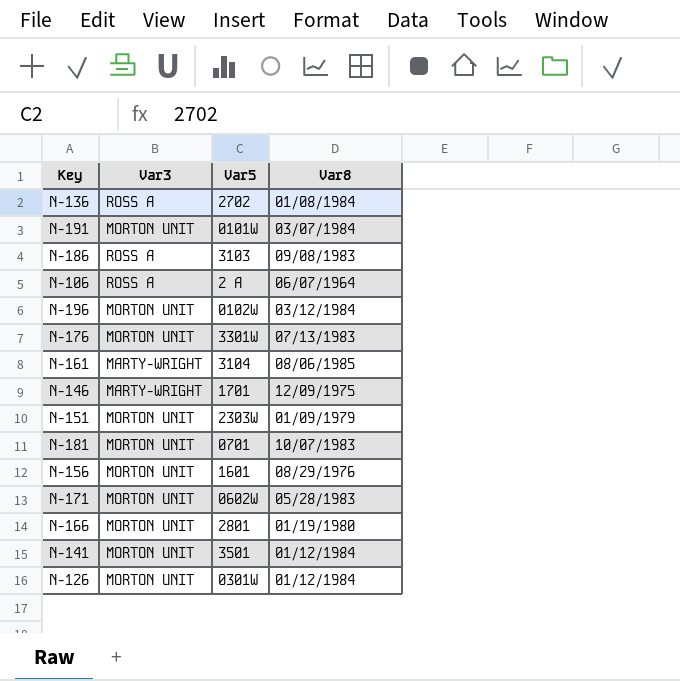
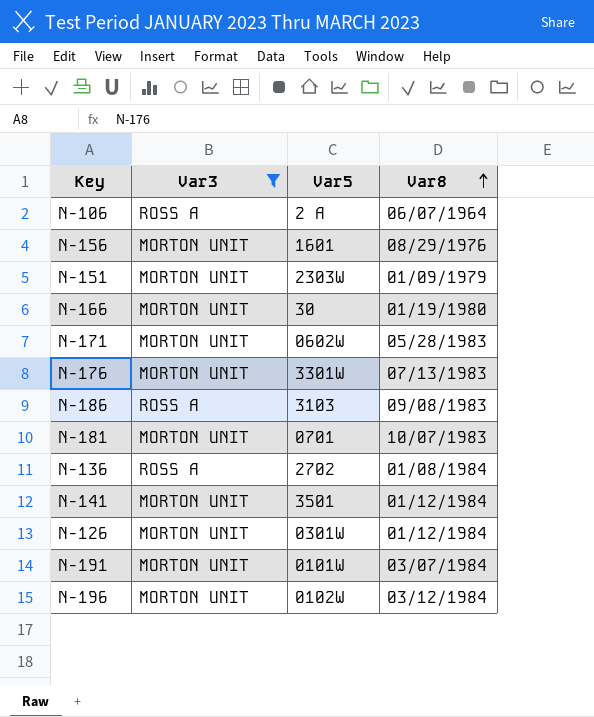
filter: none -> Var3 != MARTY-WRIGHT
row order: none -> Var8 ascending
N-166 | Var5: 2801 -> 30

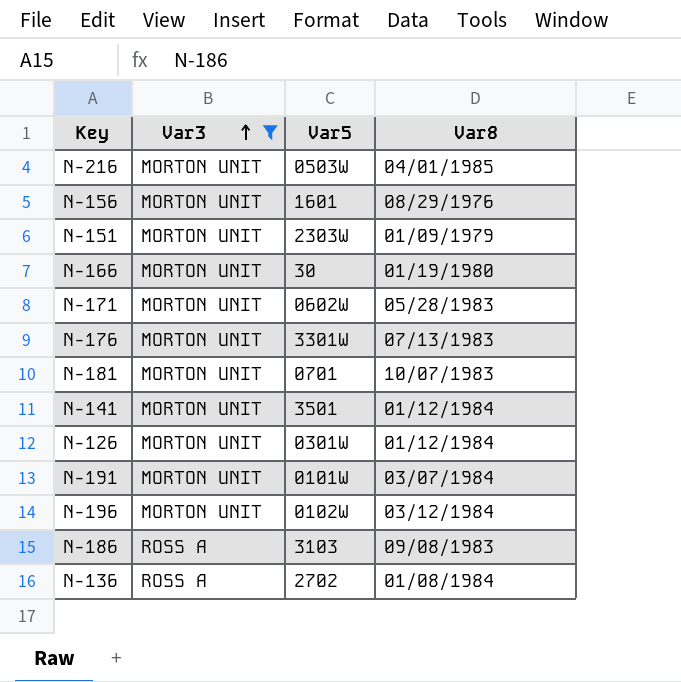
row order: Var8 ascending -> Var3 ascending
row N-106: ROSS A | 2 A | 06/07/1964 -> none
row N-216: none -> MORTON UNIT | 0503W | 04/01/1985

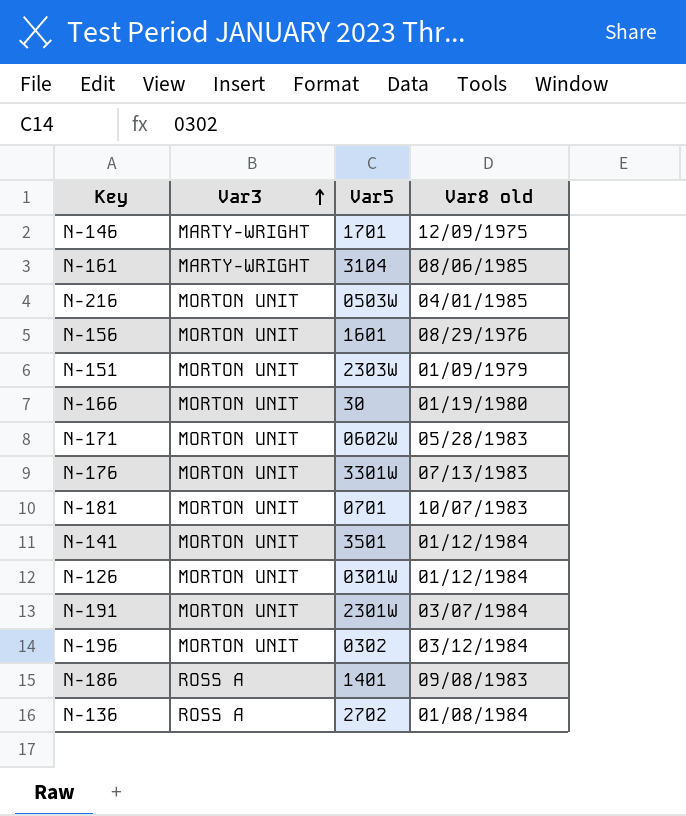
filter: Var3 != MARTY-WRIGHT -> none
column name: Var8 -> Var8 old
N-191 | Var5: 0101W -> 2301W
N-196 | Var5: 0102W -> 0302
N-186 | Var5: 3103 -> 1401

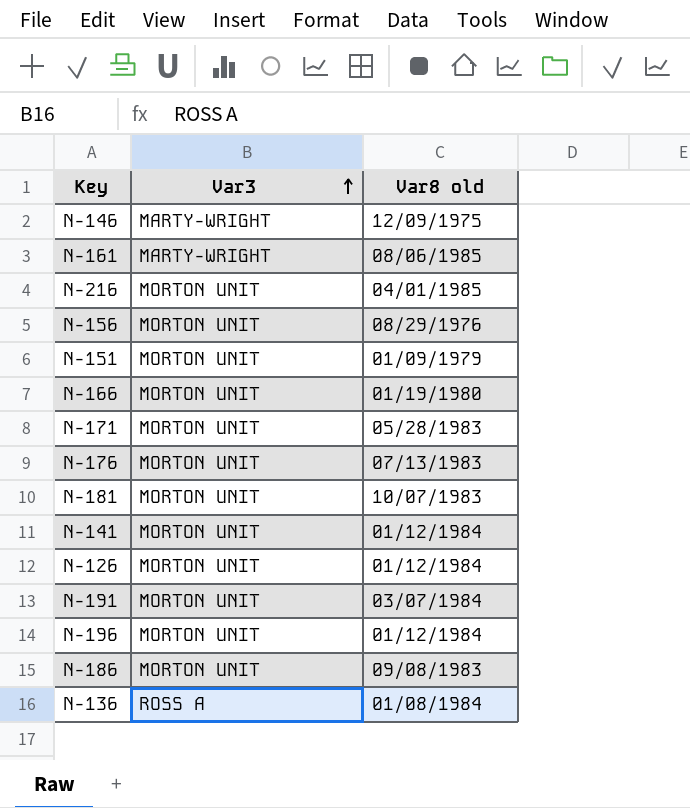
column Var5 | position: 3 -> none
N-196 | Var8 old: 03/12/1984 -> 01/12/1984
N-186 | Var3: ROSS A -> MORTON UNIT

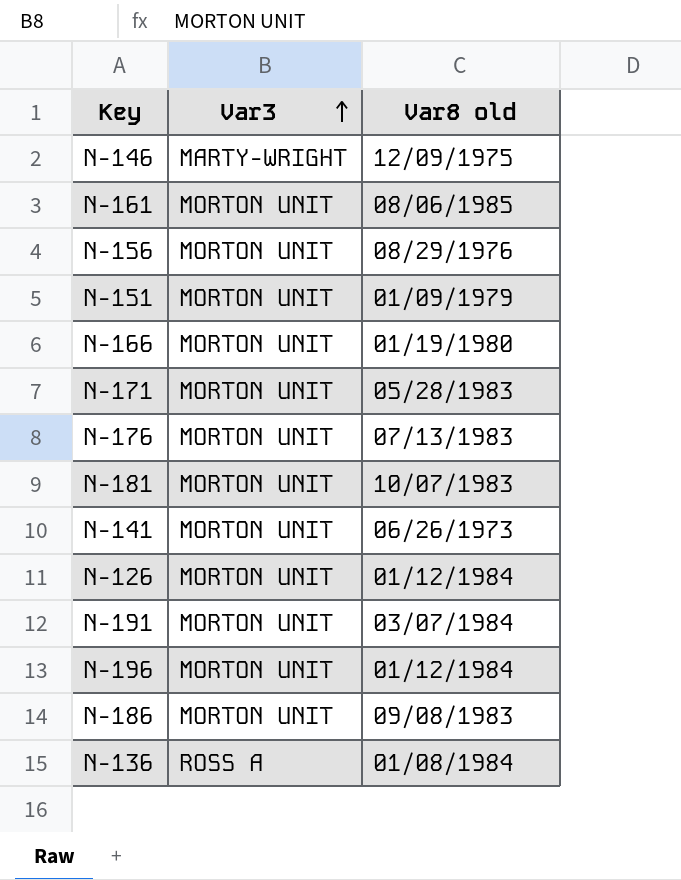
row N-216: MORTON UNIT | 04/01/1985 -> none
N-161 | Var3: MARTY-WRIGHT -> MORTON UNIT
N-141 | Var8 old: 01/12/1984 -> 06/26/1973

